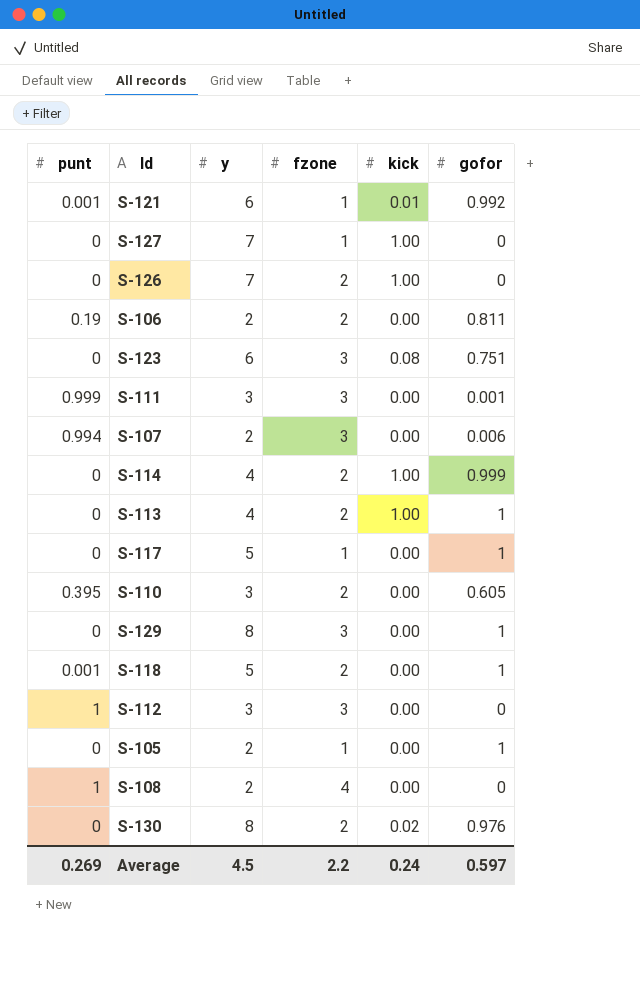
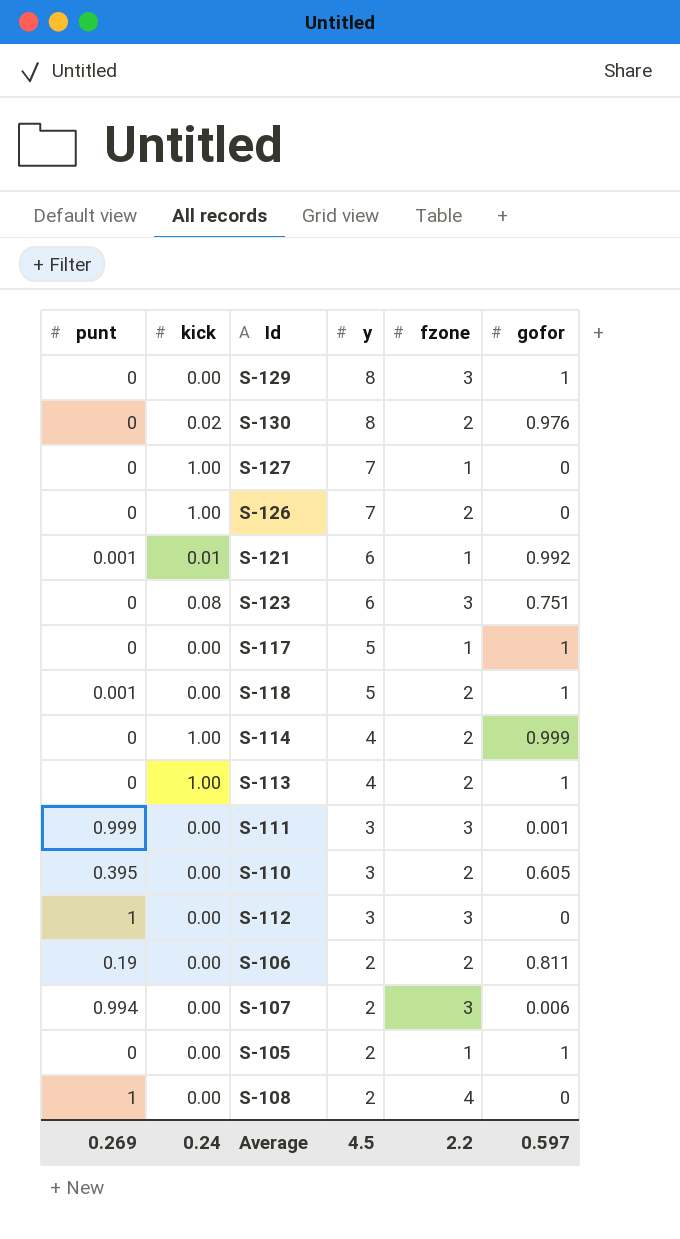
row order: none -> y descending
column kick | position: 5 -> 2

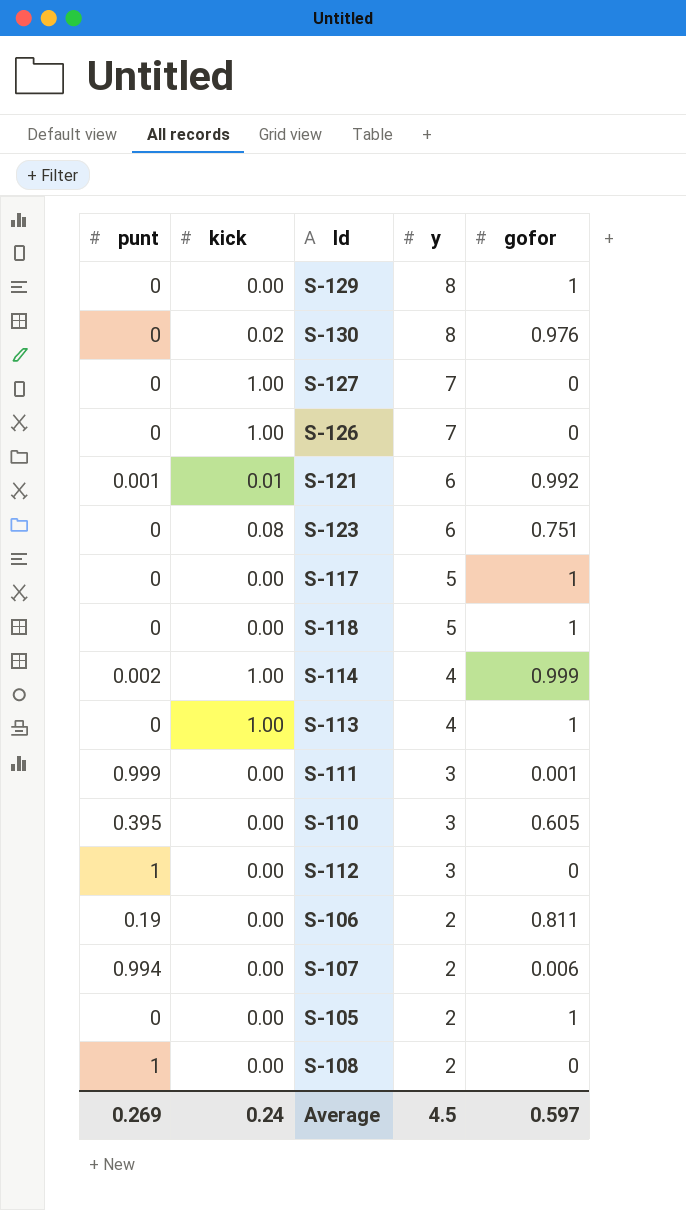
column fzone | position: 5 -> none
S-118 | punt: 0.001 -> 0
S-114 | punt: 0 -> 0.002

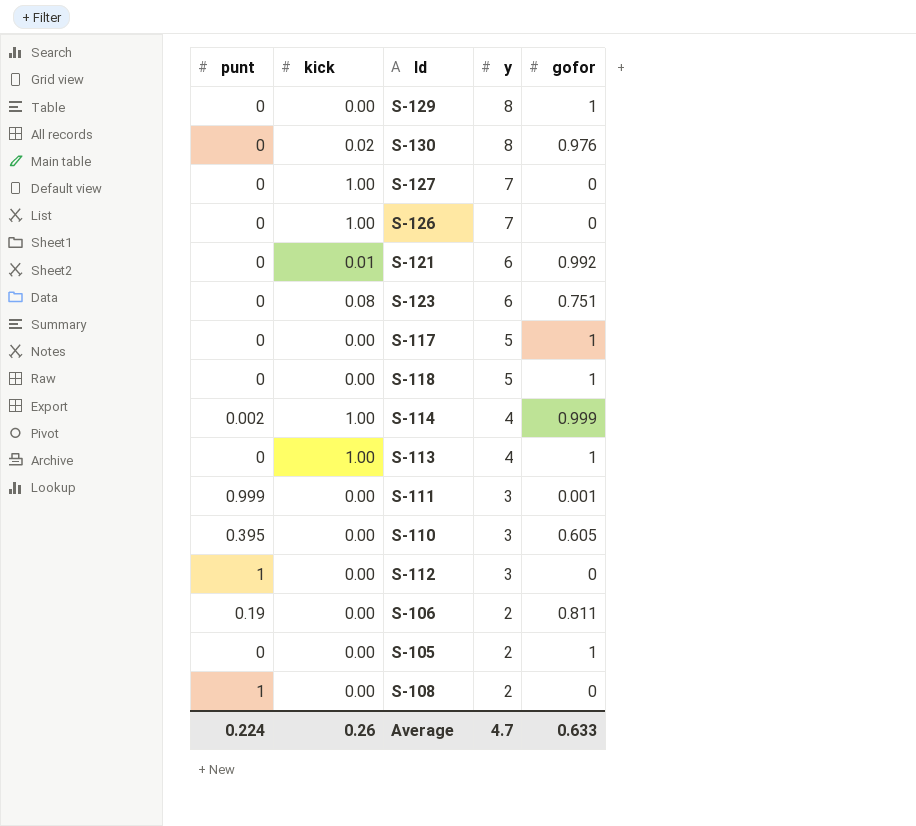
row S-107: 0.994 | 0.00 | 2 | 0.006 -> none
S-121 | punt: 0.001 -> 0
Average | punt: 0.269 -> 0.224
Average | kick: 0.24 -> 0.26
Average | y: 4.5 -> 4.7
Average | gofor: 0.597 -> 0.633

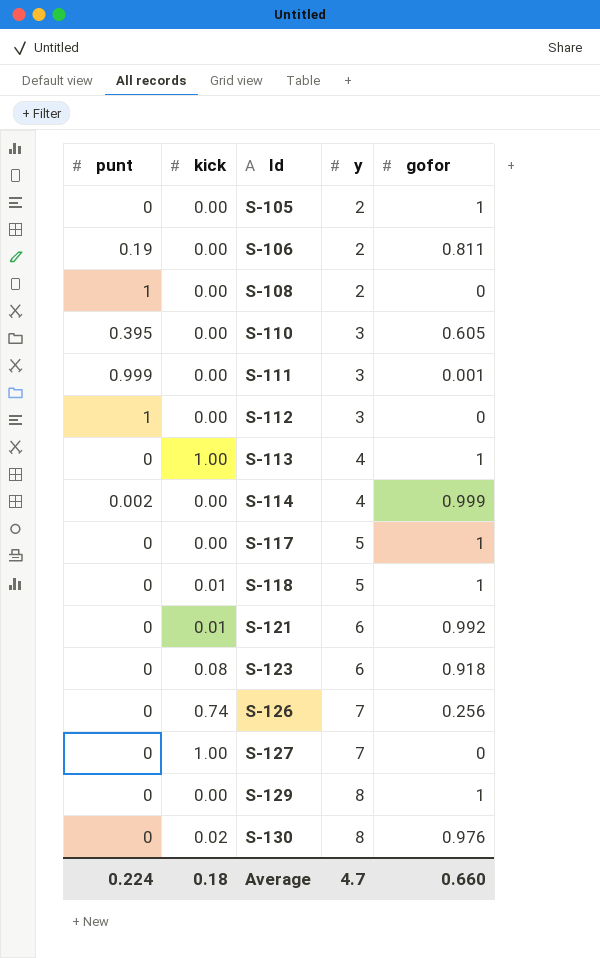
row order: y descending -> Id ascending
S-114 | kick: 1.00 -> 0.00
S-118 | kick: 0.00 -> 0.01
S-123 | gofor: 0.751 -> 0.918
S-126 | kick: 1.00 -> 0.74
S-126 | gofor: 0 -> 0.256
Average | kick: 0.26 -> 0.18
Average | gofor: 0.633 -> 0.660

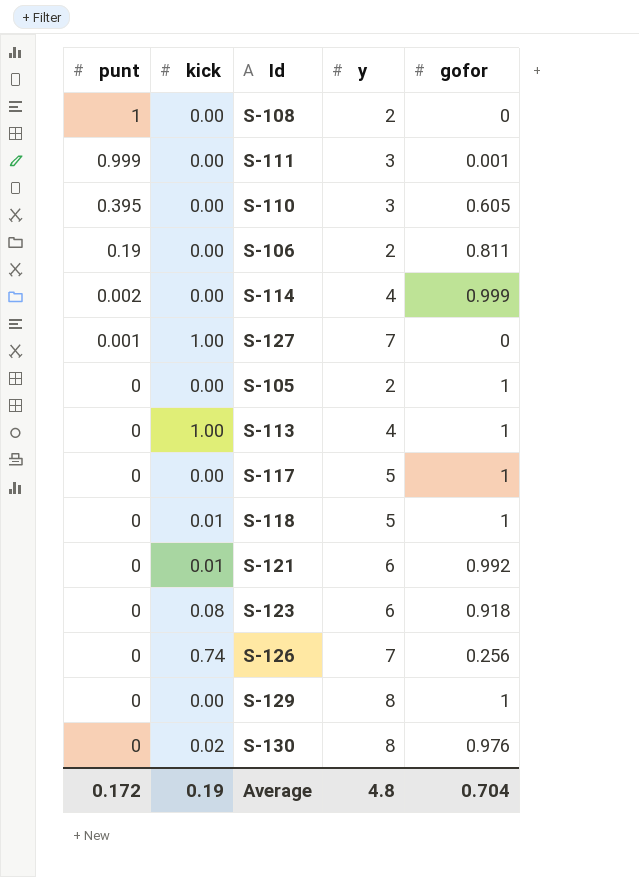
row order: Id ascending -> punt descending
row S-112: 1 | 0.00 | 3 | 0 -> none
S-127 | punt: 0 -> 0.001
Average | punt: 0.224 -> 0.172
Average | kick: 0.18 -> 0.19
Average | y: 4.7 -> 4.8
Average | gofor: 0.660 -> 0.704

